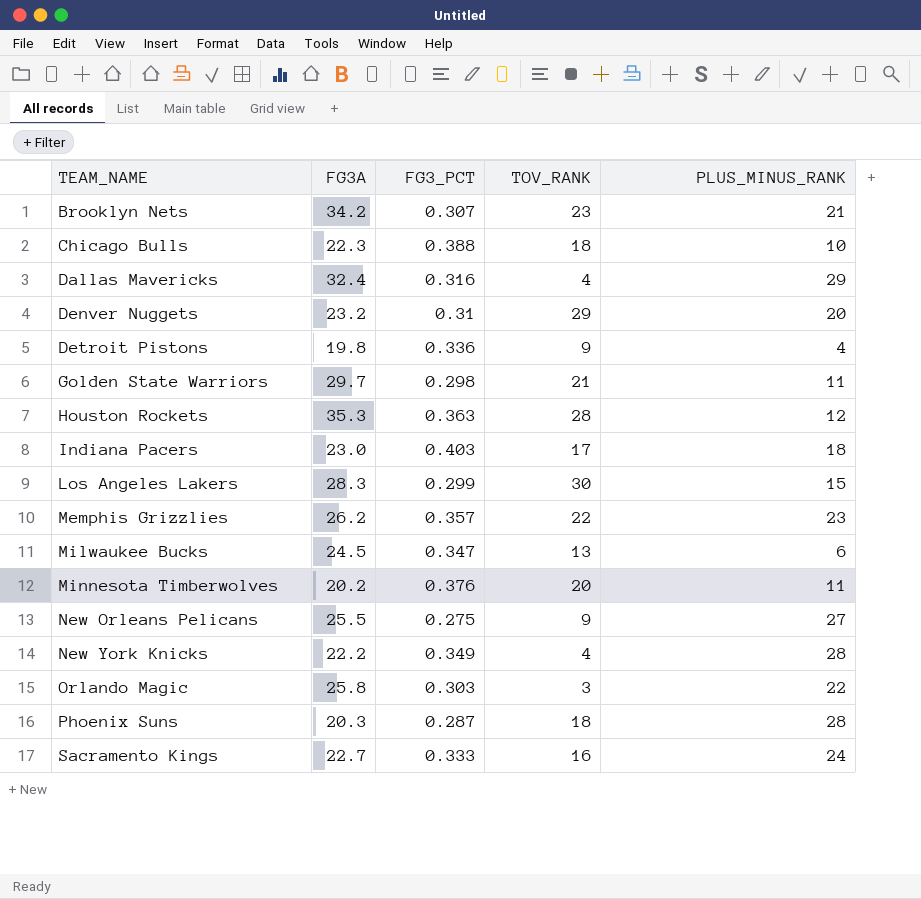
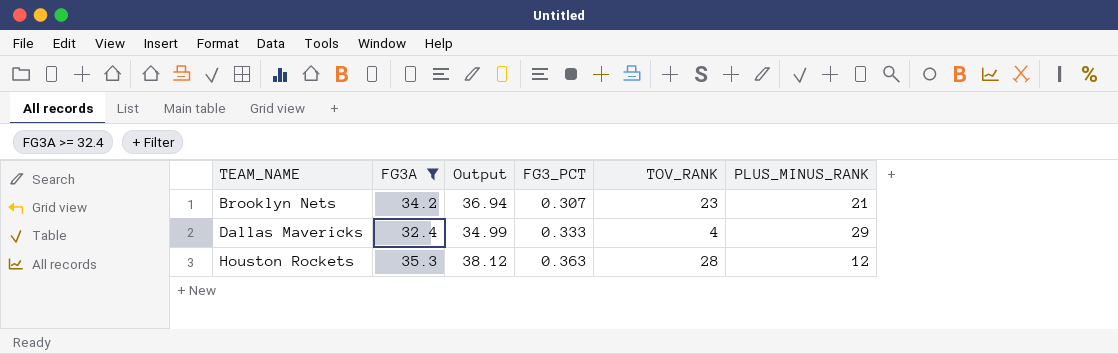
filter: none -> FG3A >= 32.4
column Output | formula: none -> [FG3A] * 1.08
Dallas Mavericks | FG3_PCT: 0.316 -> 0.333

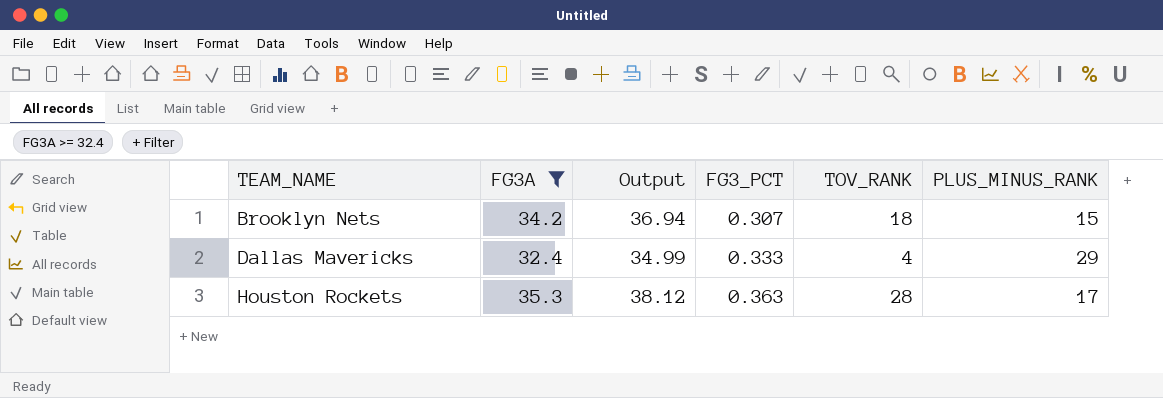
Brooklyn Nets | TOV_RANK: 23 -> 18
Brooklyn Nets | PLUS_MINUS_RANK: 21 -> 15
Houston Rockets | PLUS_MINUS_RANK: 12 -> 17

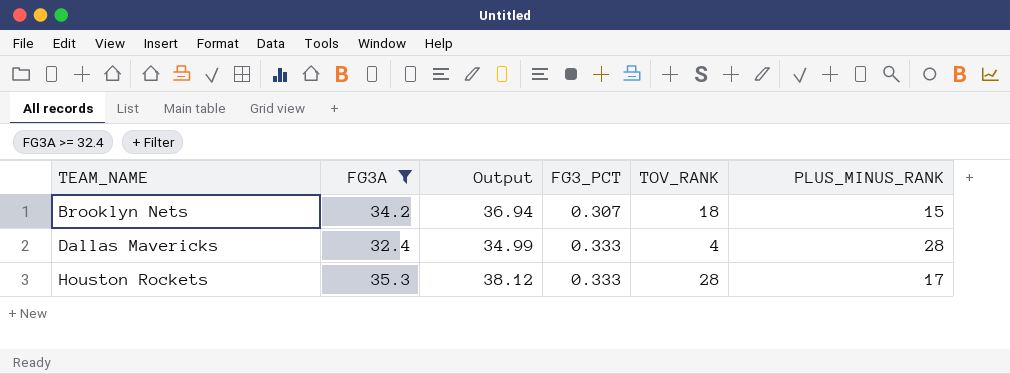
Dallas Mavericks | PLUS_MINUS_RANK: 29 -> 28
Houston Rockets | FG3_PCT: 0.363 -> 0.333

